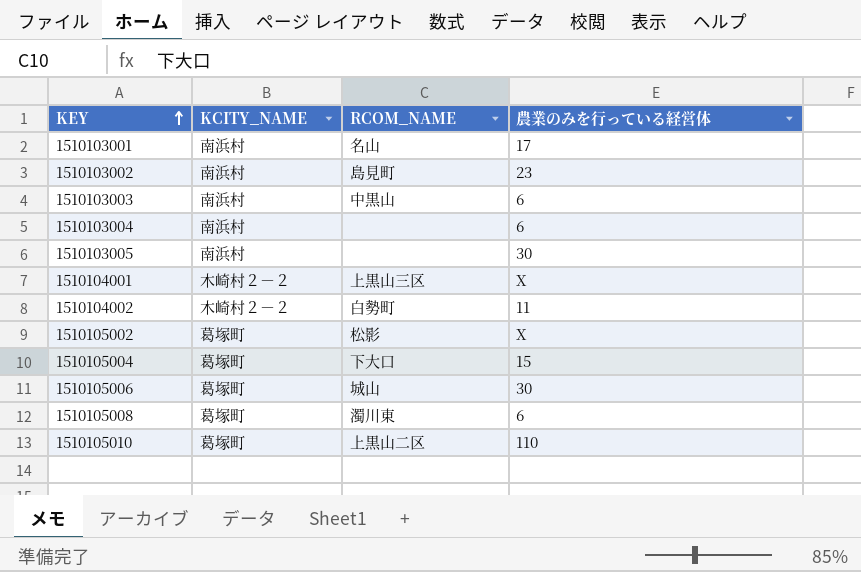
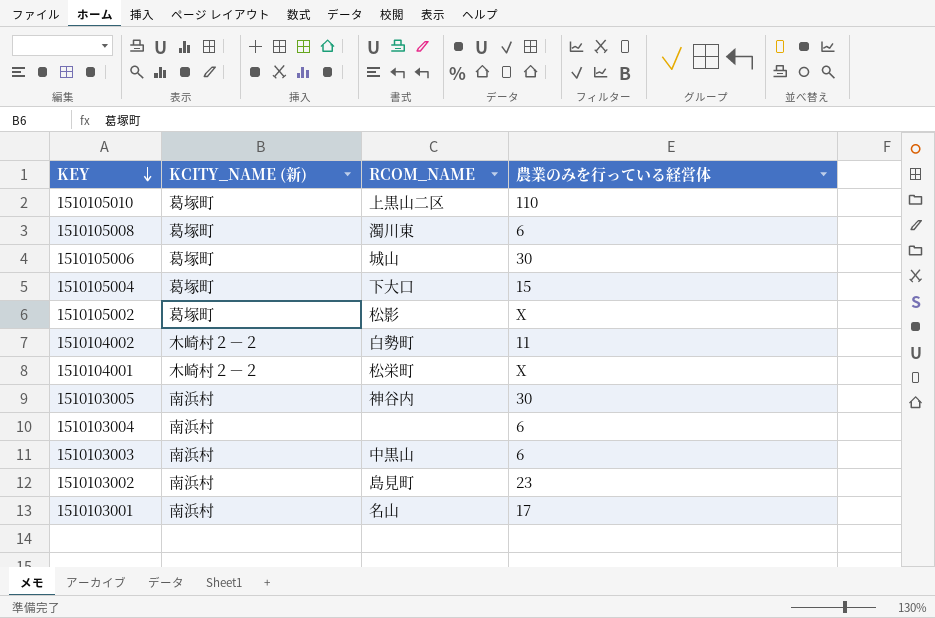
row order: KEY ascending -> KEY descending
column name: KCITY_NAME -> KCITY_NAME (新)
1510104001 | RCOM_NAME: 上黒山三区 -> 松栄町
1510103005 | RCOM_NAME: none -> 神谷内

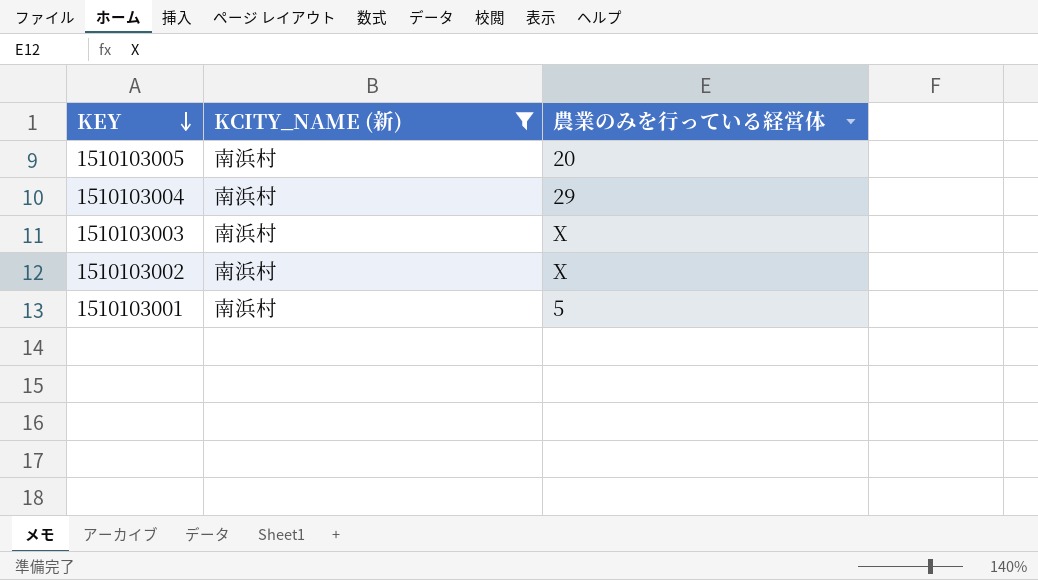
filter: none -> KCITY_NAME (新) = 南浜村
column RCOM_NAME | position: 3 -> none
1510103005 | 農業のみを行っている経営体: 30 -> 20
1510103004 | 農業のみを行っている経営体: 6 -> 29
1510103003 | 農業のみを行っている経営体: 6 -> X
1510103002 | 農業のみを行っている経営体: 23 -> X
1510103001 | 農業のみを行っている経営体: 17 -> 5

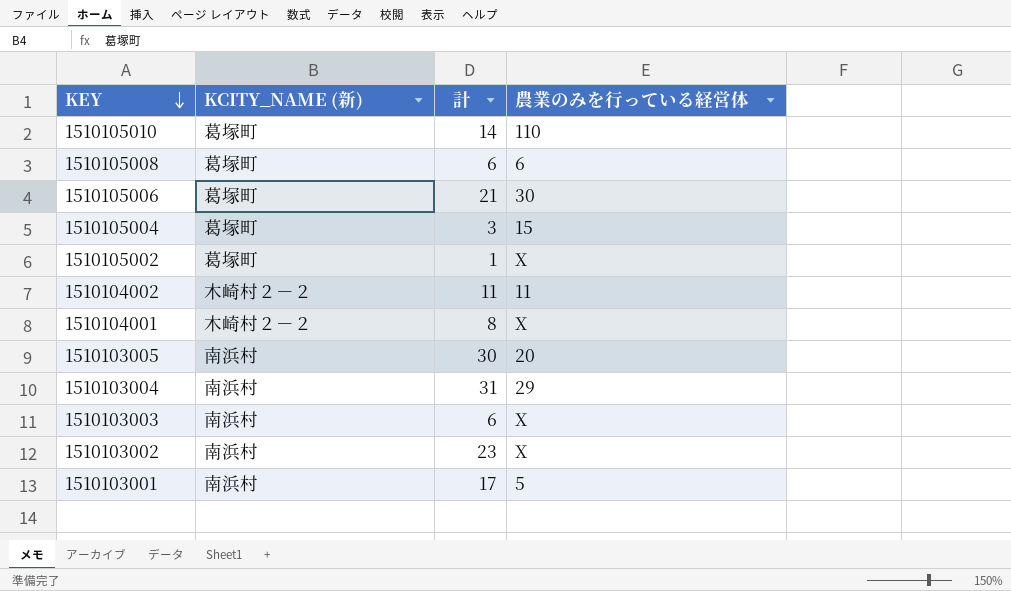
filter: KCITY_NAME (新) = 南浜村 -> none
column 計 | position: none -> 3

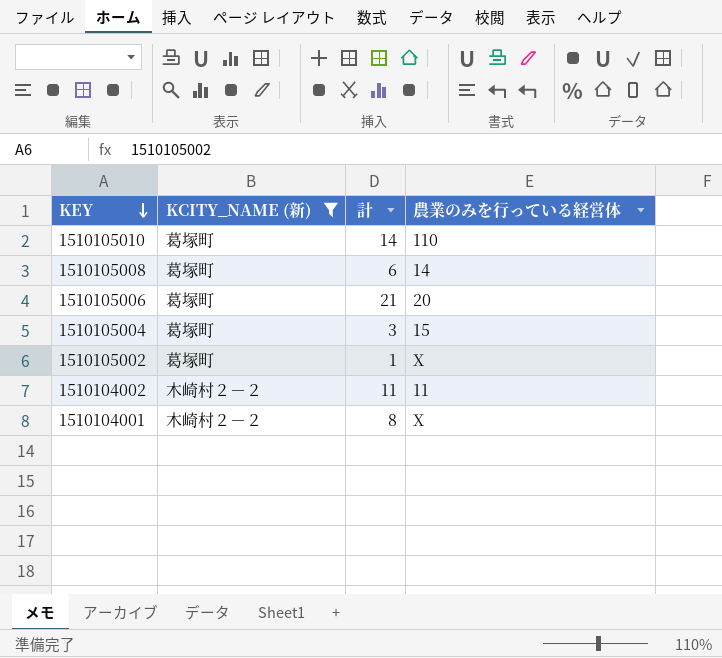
filter: none -> KCITY_NAME (新) != 南浜村
1510105008 | 農業のみを行っている経営体: 6 -> 14
1510105006 | 農業のみを行っている経営体: 30 -> 20

